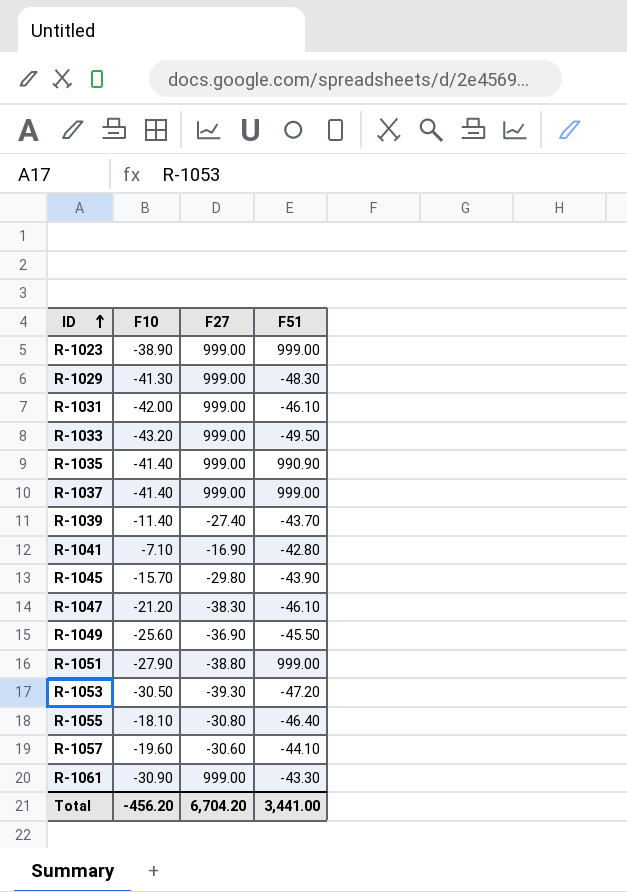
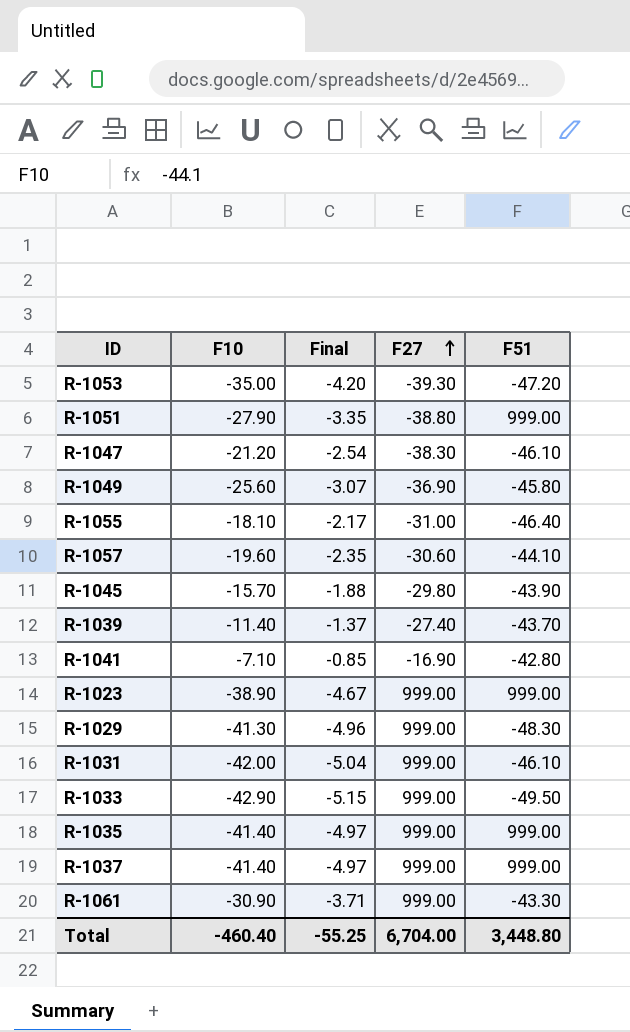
row order: ID ascending -> F27 ascending
column Final | formula: none -> [F10] * 0.12
R-1053 | F10: -30.50 -> -35.00
R-1049 | F51: -45.50 -> -45.80
R-1055 | F27: -30.80 -> -31.00
R-1033 | F10: -43.20 -> -42.90
R-1035 | F51: 990.90 -> 999.00
Total | F10: -456.20 -> -460.40
Total | F27: 6,704.20 -> 6,704.00
Total | F51: 3,441.00 -> 3,448.80

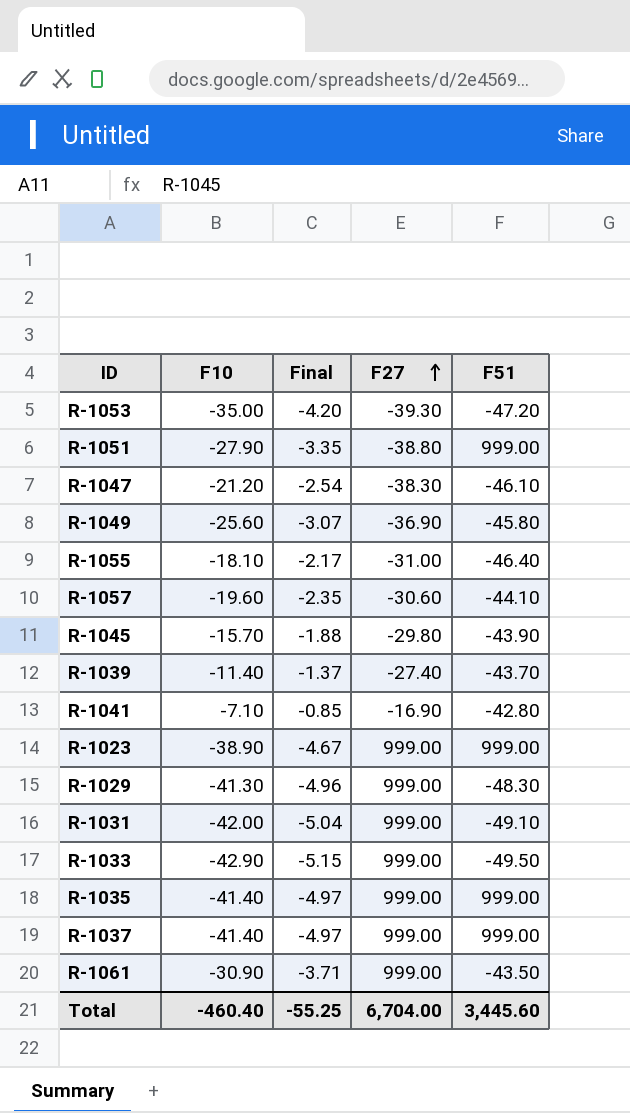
R-1031 | F51: -46.10 -> -49.10
R-1061 | F51: -43.30 -> -43.50
Total | F51: 3,448.80 -> 3,445.60

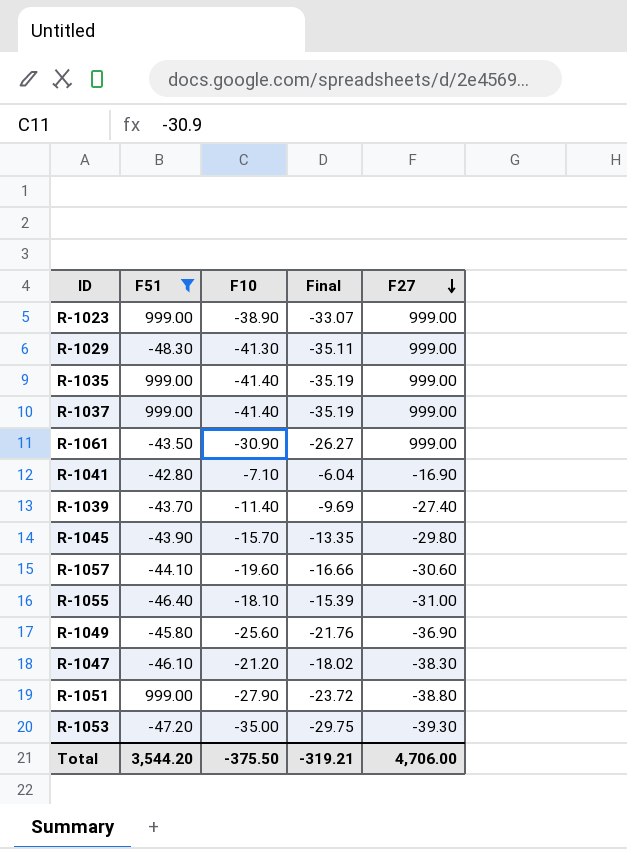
filter: none -> F51 >= -48.30
row order: F27 ascending -> F27 descending
column F51 | position: 5 -> 2
column Final | formula: [F10] * 0.12 -> [F10] * 0.85
Total | F51: 3,445.60 -> 3,544.20
Total | F10: -460.40 -> -375.50
Total | Final: -55.25 -> -319.21
Total | F27: 6,704.00 -> 4,706.00

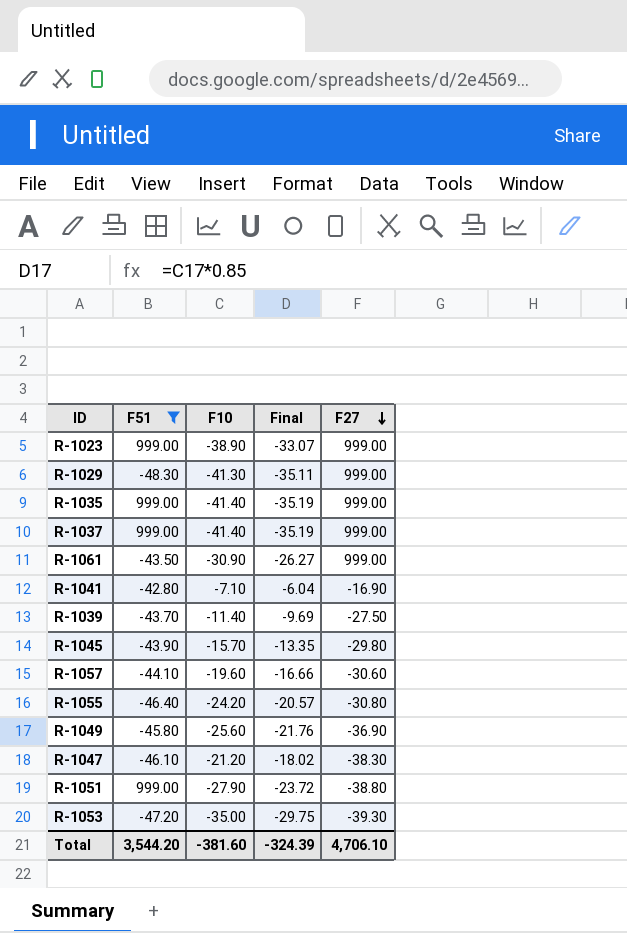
R-1039 | F27: -27.40 -> -27.50
R-1055 | F10: -18.10 -> -24.20
R-1055 | Final: -15.39 -> -20.57
R-1055 | F27: -31.00 -> -30.80
Total | F10: -375.50 -> -381.60
Total | Final: -319.21 -> -324.39
Total | F27: 4,706.00 -> 4,706.10

